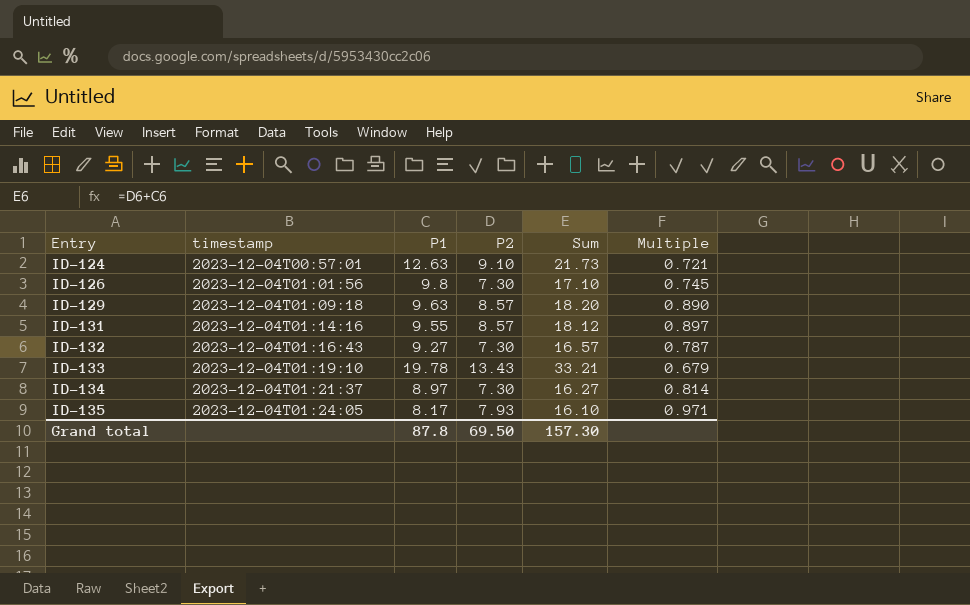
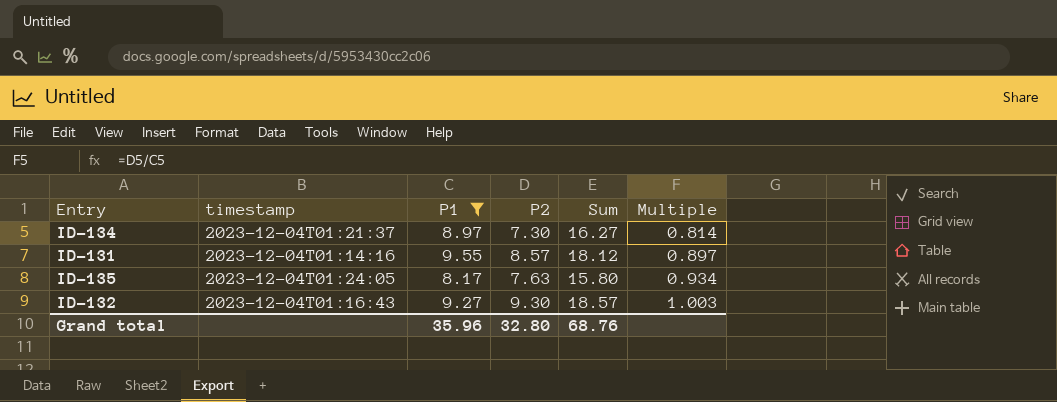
filter: none -> P1 <= 9.55
row order: Entry ascending -> Multiple ascending
ID-135 | P2: 7.93 -> 7.63
ID-135 | Sum: 16.10 -> 15.80
ID-135 | Multiple: 0.971 -> 0.934
ID-132 | P2: 7.30 -> 9.30
ID-132 | Sum: 16.57 -> 18.57
ID-132 | Multiple: 0.787 -> 1.003
Grand total | P1: 87.8 -> 35.96
Grand total | P2: 69.50 -> 32.80
Grand total | Sum: 157.30 -> 68.76

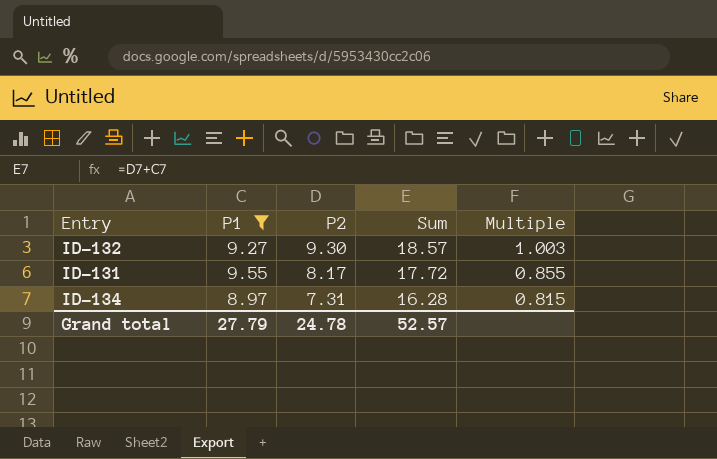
row order: Multiple ascending -> P2 descending
column timestamp | position: 2 -> none
row ID-135: 2023-12-04T01:24:05 | 8.17 | 7.63 | 15.80 | 0.934 -> none
ID-131 | P2: 8.57 -> 8.17
ID-131 | Sum: 18.12 -> 17.72
ID-131 | Multiple: 0.897 -> 0.855
ID-134 | P2: 7.30 -> 7.31
ID-134 | Sum: 16.27 -> 16.28
ID-134 | Multiple: 0.814 -> 0.815
Grand total | P1: 35.96 -> 27.79
Grand total | P2: 32.80 -> 24.78
Grand total | Sum: 68.76 -> 52.57

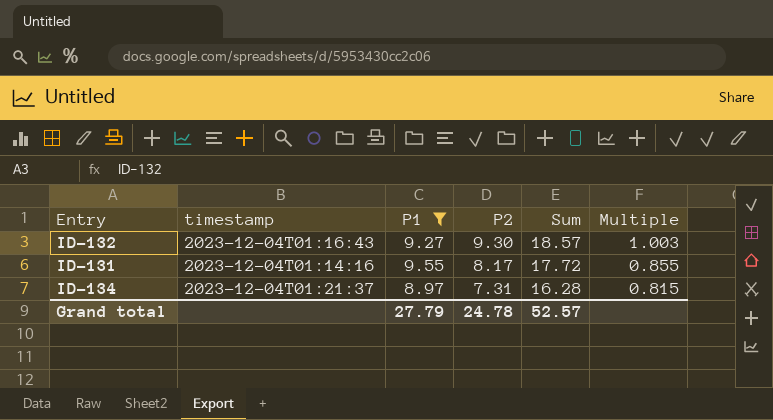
column timestamp | position: none -> 2

